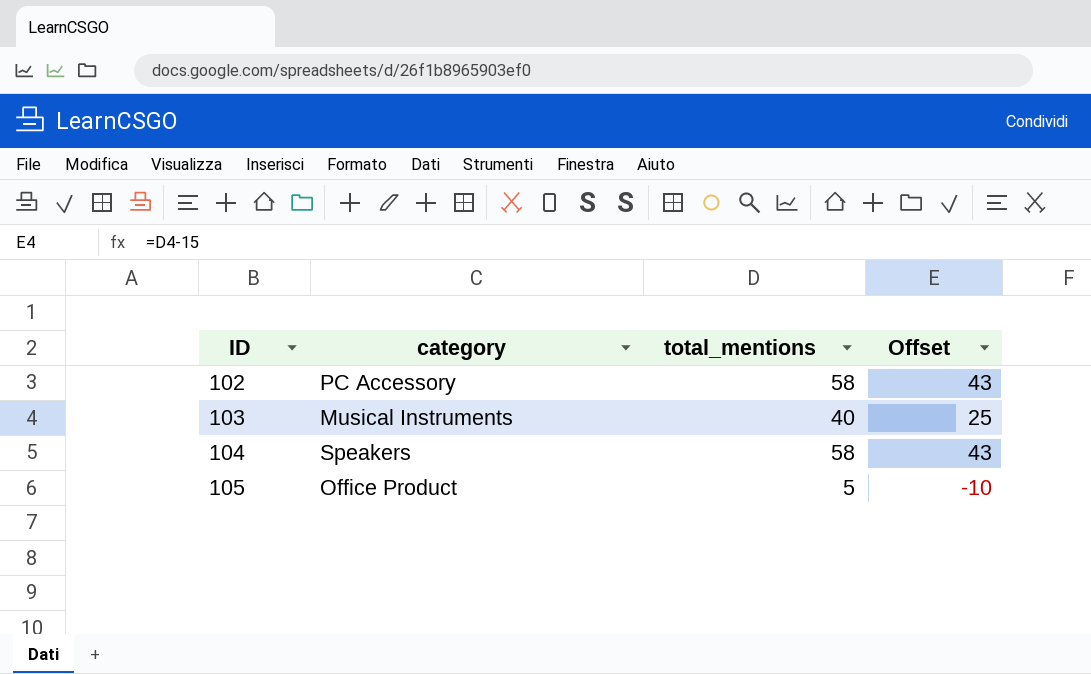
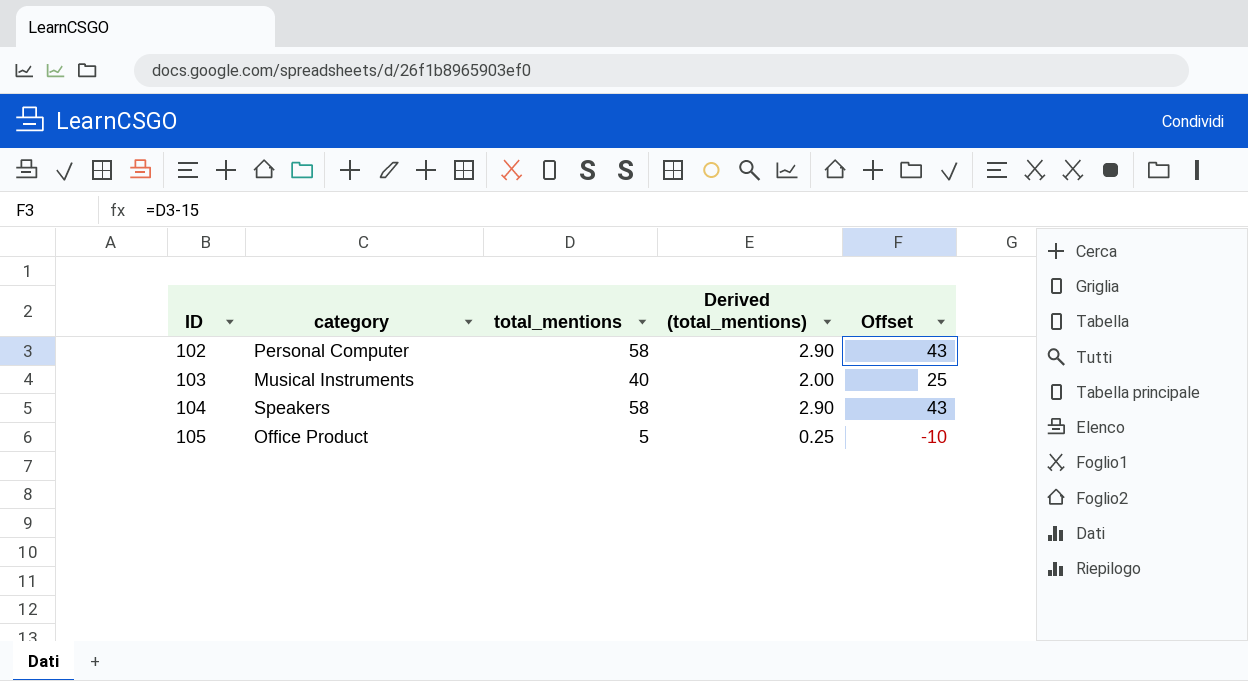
column Derived (total_mentions) | formula: none -> [total_mentions] * 0.05
102 | category: PC Accessory -> Personal Computer

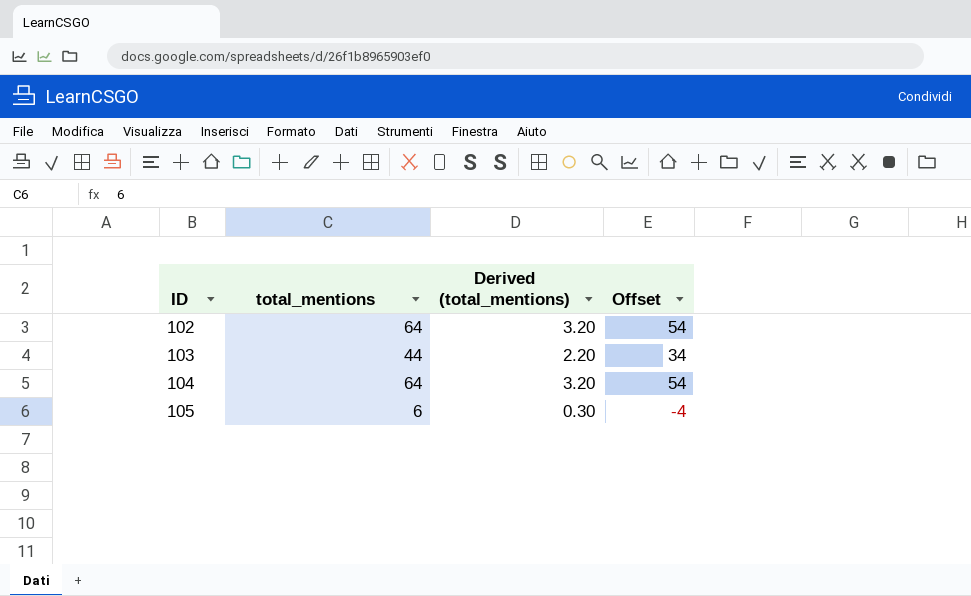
column category | position: 2 -> none
column Offset | formula: [total_mentions] - 15 -> [total_mentions] - 10
102 | total_mentions: 58 -> 64
102 | Derived (total_mentions): 2.90 -> 3.20
103 | total_mentions: 40 -> 44
103 | Derived (total_mentions): 2.00 -> 2.20
104 | total_mentions: 58 -> 64
104 | Derived (total_mentions): 2.90 -> 3.20
105 | total_mentions: 5 -> 6
105 | Derived (total_mentions): 0.25 -> 0.30

